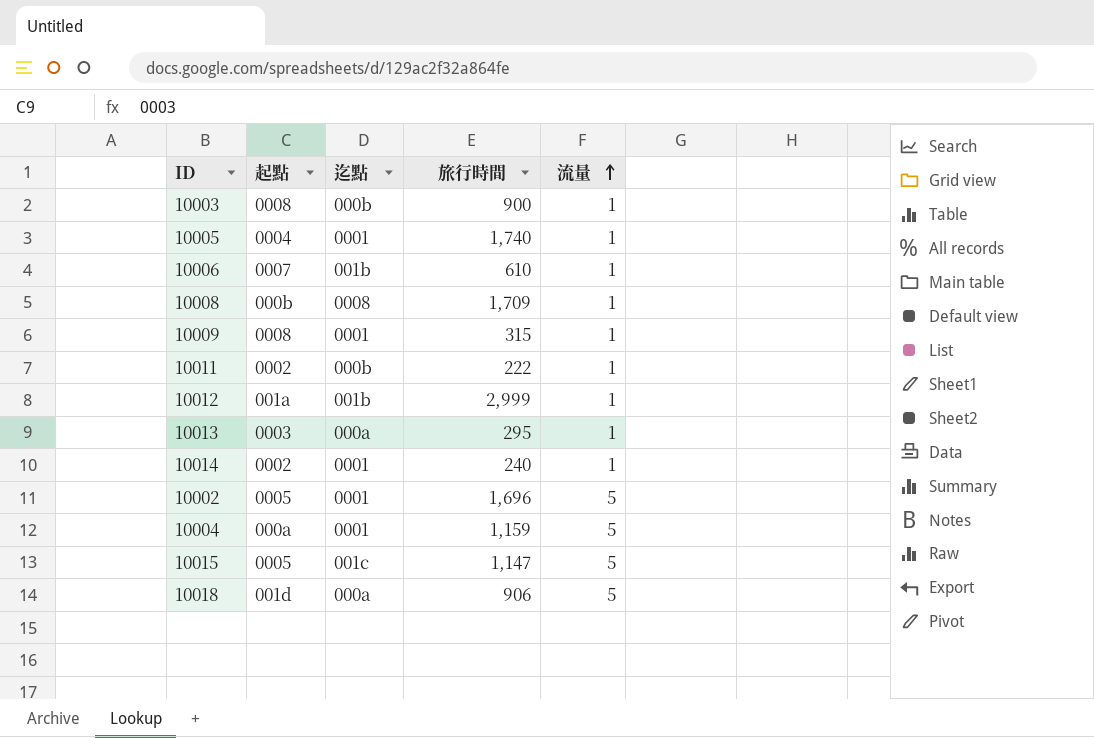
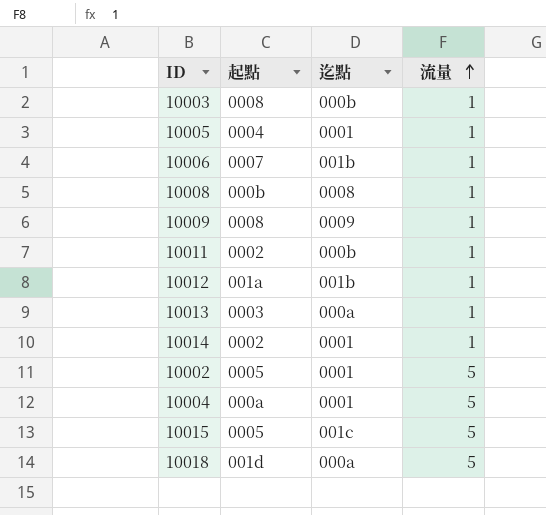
column 旅行時間 | position: 4 -> none
10009 | 迄點: 0001 -> 0009

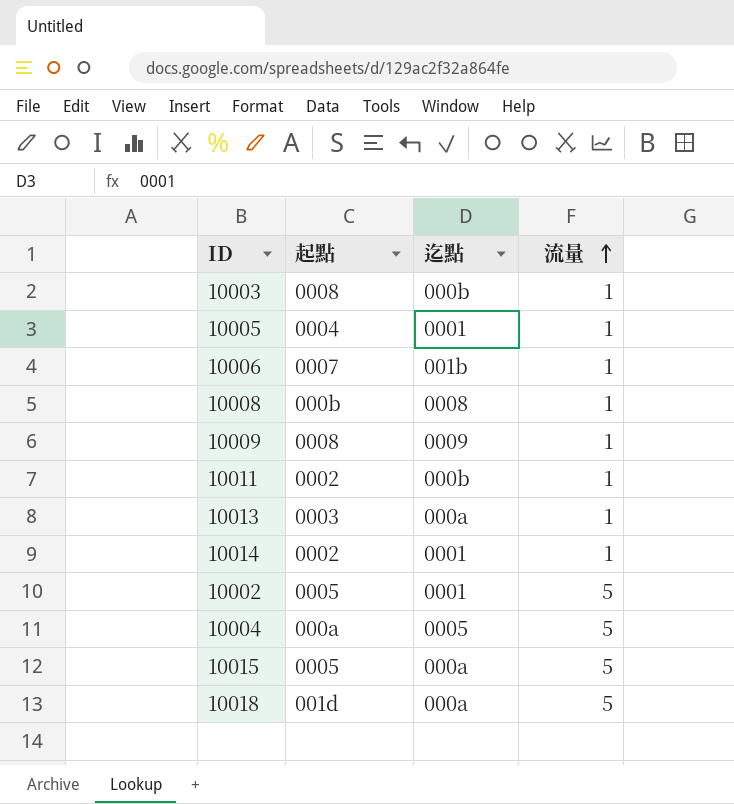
row 10012: 001a | 001b | 1 -> none
10004 | 迄點: 0001 -> 0005
10015 | 迄點: 001c -> 000a

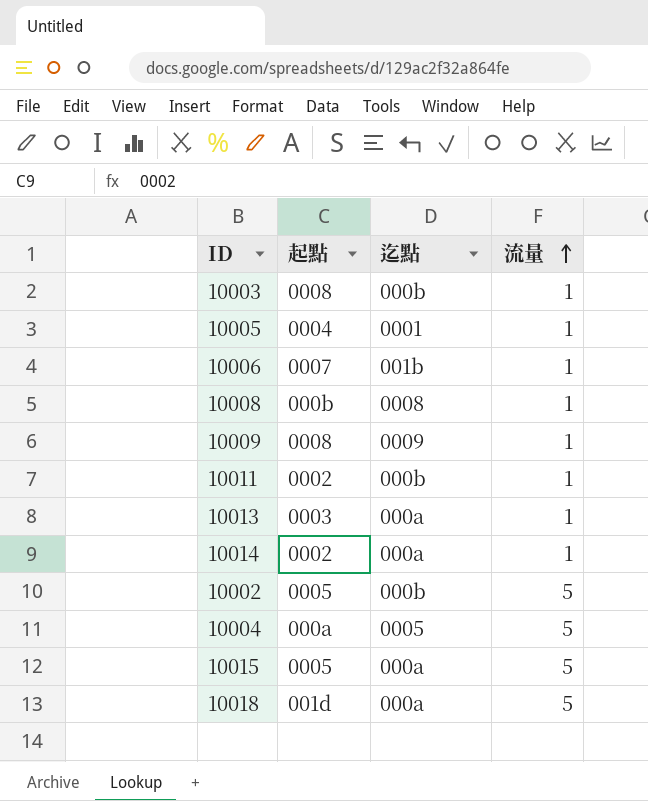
10014 | 迄點: 0001 -> 000a
10002 | 迄點: 0001 -> 000b

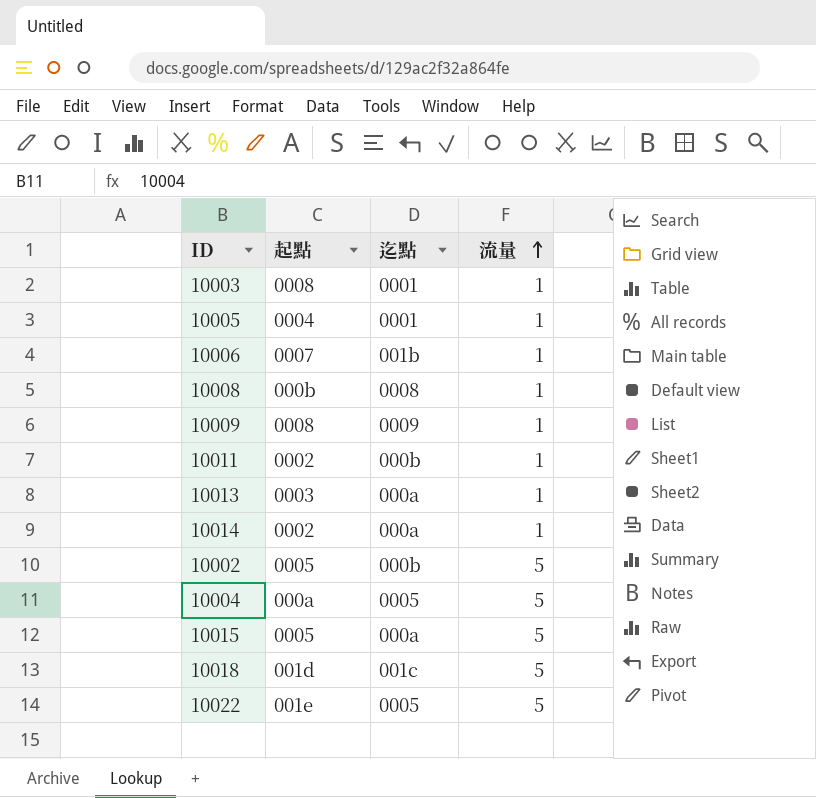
10003 | 迄點: 000b -> 0001
10018 | 迄點: 000a -> 001c
row 10022: none -> 001e | 0005 | 5

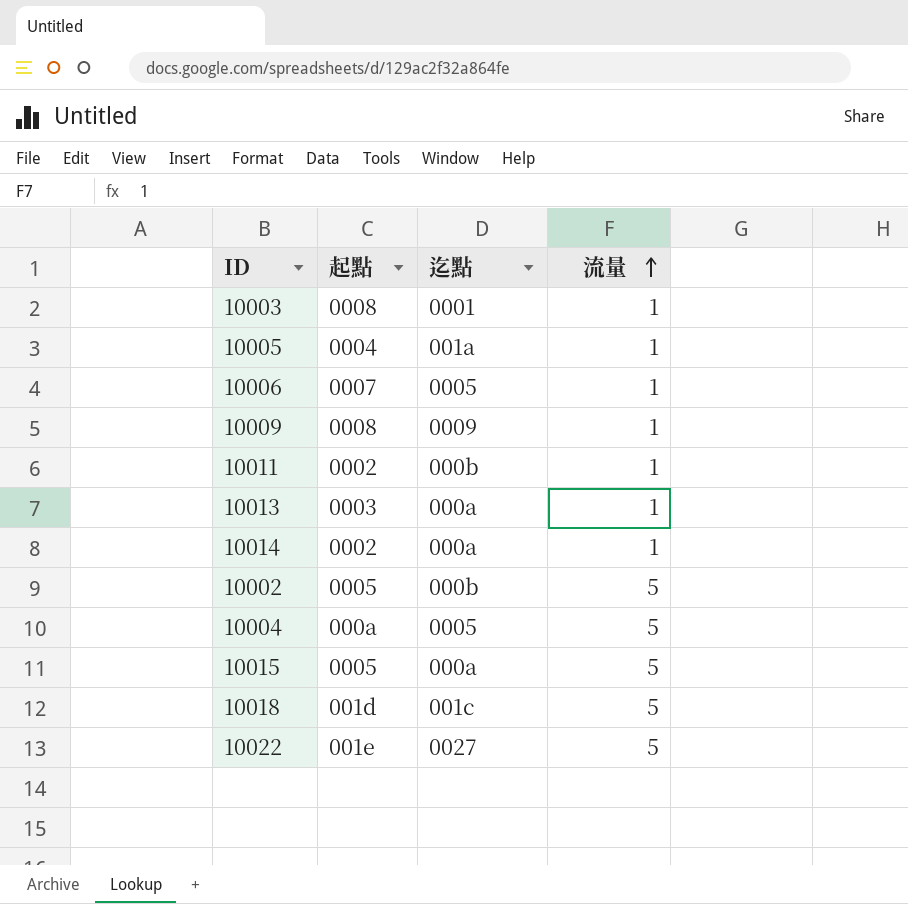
row 10008: 000b | 0008 | 1 -> none
10005 | 迄點: 0001 -> 001a
10006 | 迄點: 001b -> 0005
10022 | 迄點: 0005 -> 0027

